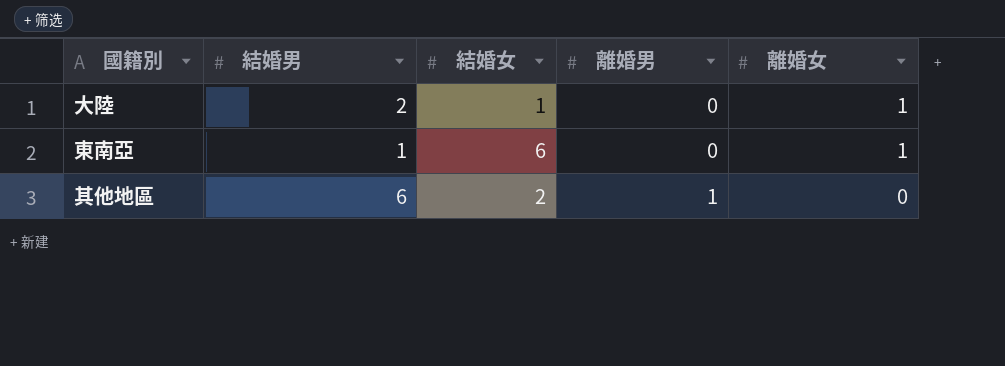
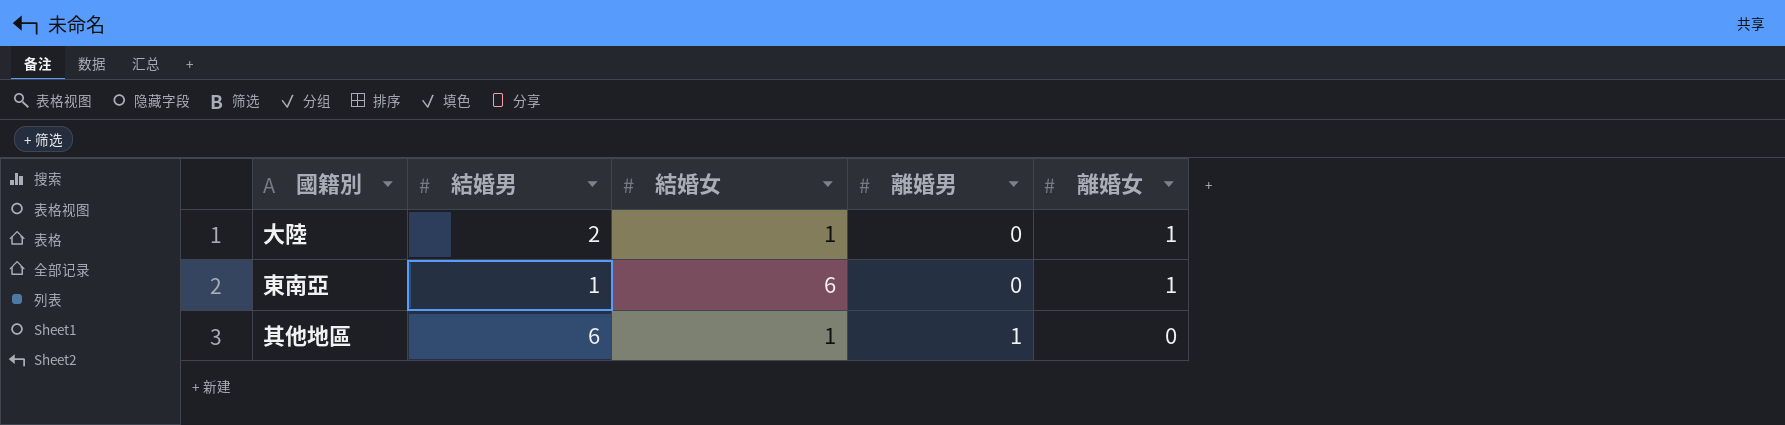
其他地區 | 結婚女: 2 -> 1

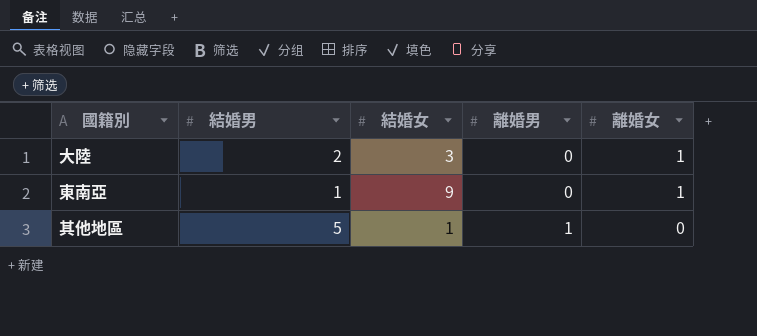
大陸 | 結婚女: 1 -> 3
東南亞 | 結婚女: 6 -> 9
其他地區 | 結婚男: 6 -> 5

